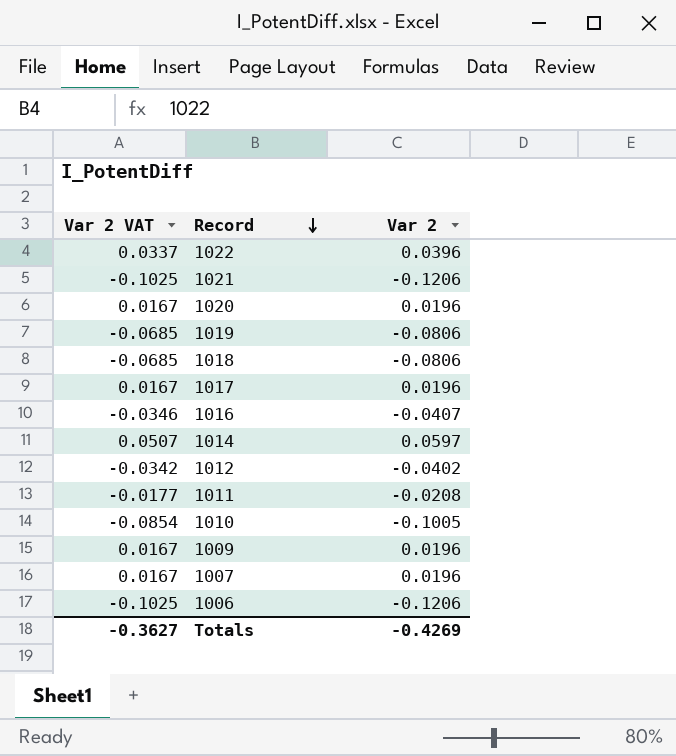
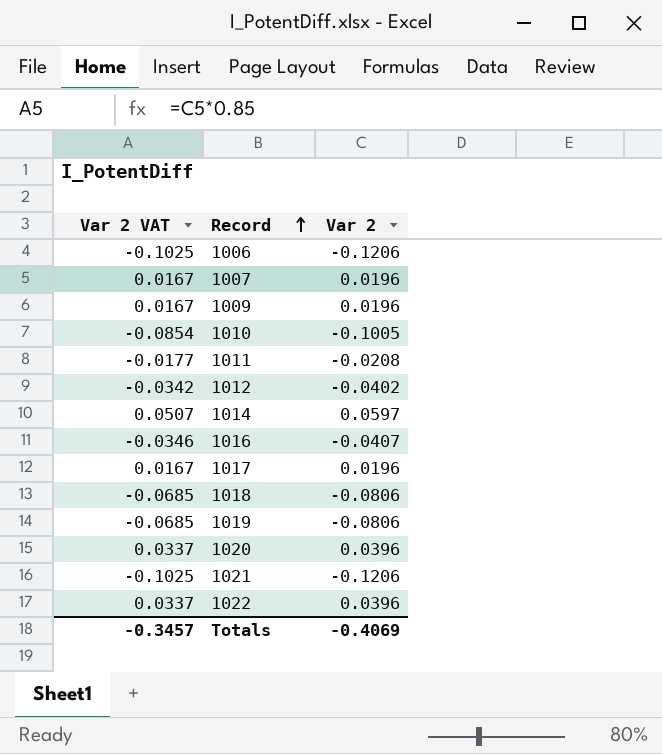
row order: Record descending -> Record ascending
1020 | Var 2 VAT: 0.0167 -> 0.0337
1020 | Var 2: 0.0196 -> 0.0396
Totals | Var 2 VAT: -0.3627 -> -0.3457
Totals | Var 2: -0.4269 -> -0.4069

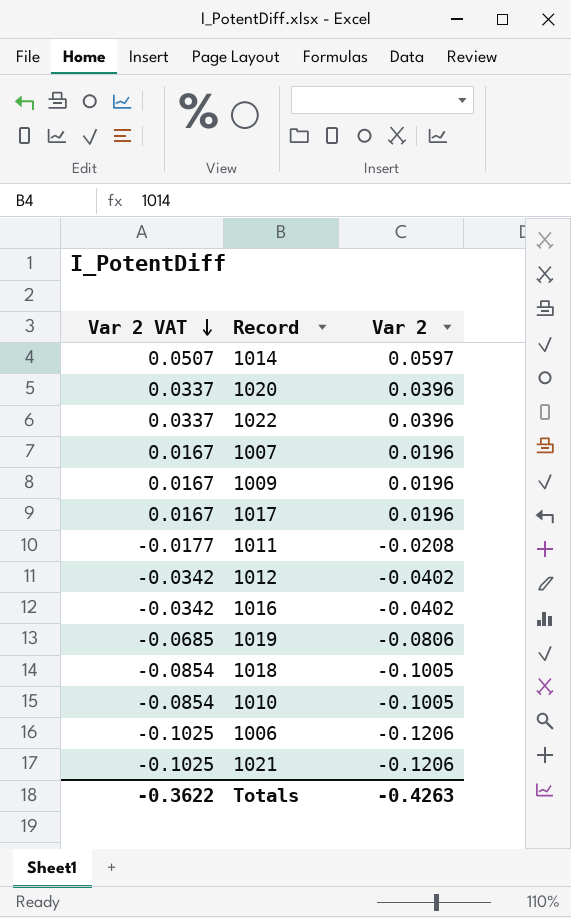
row order: Record ascending -> Var 2 VAT descending
1016 | Var 2 VAT: -0.0346 -> -0.0342
1016 | Var 2: -0.0407 -> -0.0402
1018 | Var 2 VAT: -0.0685 -> -0.0854
1018 | Var 2: -0.0806 -> -0.1005
Totals | Var 2 VAT: -0.3457 -> -0.3622
Totals | Var 2: -0.4069 -> -0.4263

